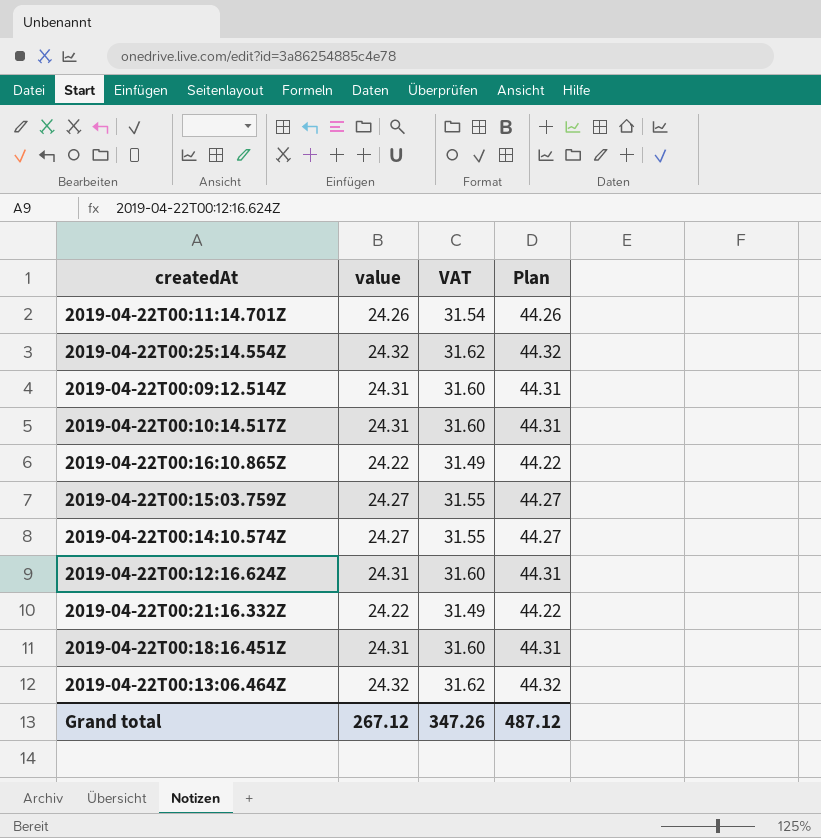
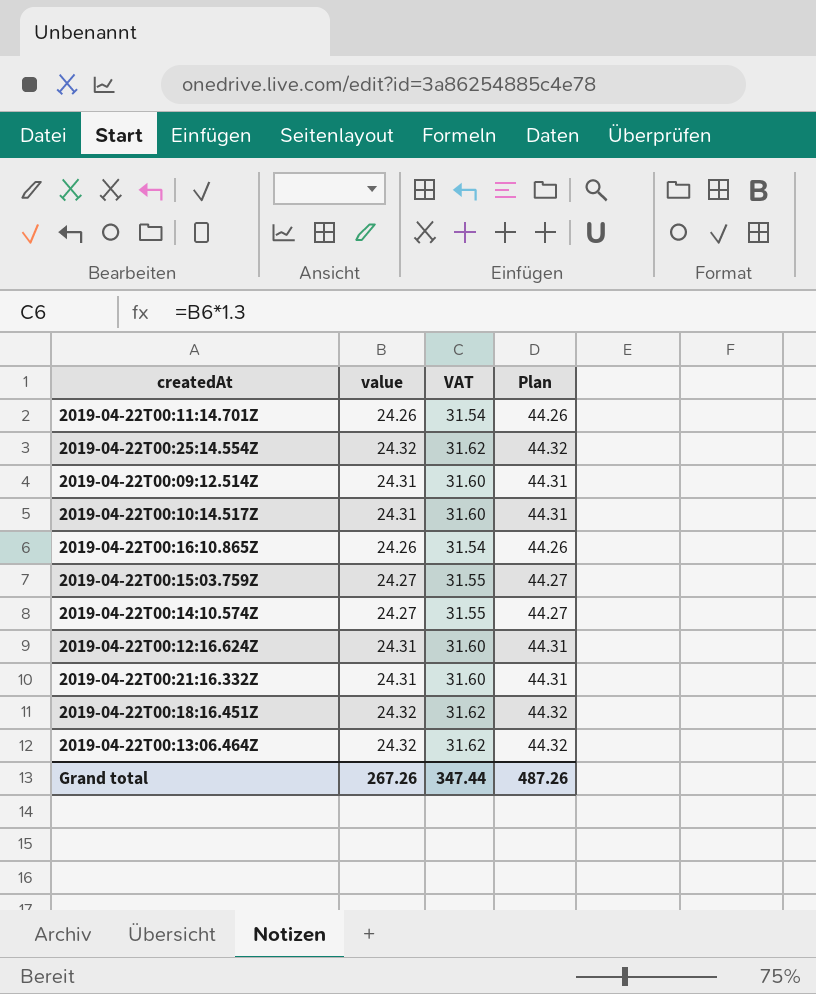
2019-04-22T00:16:10.865Z | value: 24.22 -> 24.26
2019-04-22T00:16:10.865Z | VAT: 31.49 -> 31.54
2019-04-22T00:16:10.865Z | Plan: 44.22 -> 44.26
2019-04-22T00:21:16.332Z | value: 24.22 -> 24.31
2019-04-22T00:21:16.332Z | VAT: 31.49 -> 31.60
2019-04-22T00:21:16.332Z | Plan: 44.22 -> 44.31
2019-04-22T00:18:16.451Z | value: 24.31 -> 24.32
2019-04-22T00:18:16.451Z | VAT: 31.60 -> 31.62
2019-04-22T00:18:16.451Z | Plan: 44.31 -> 44.32
Grand total | value: 267.12 -> 267.26
Grand total | VAT: 347.26 -> 347.44
Grand total | Plan: 487.12 -> 487.26

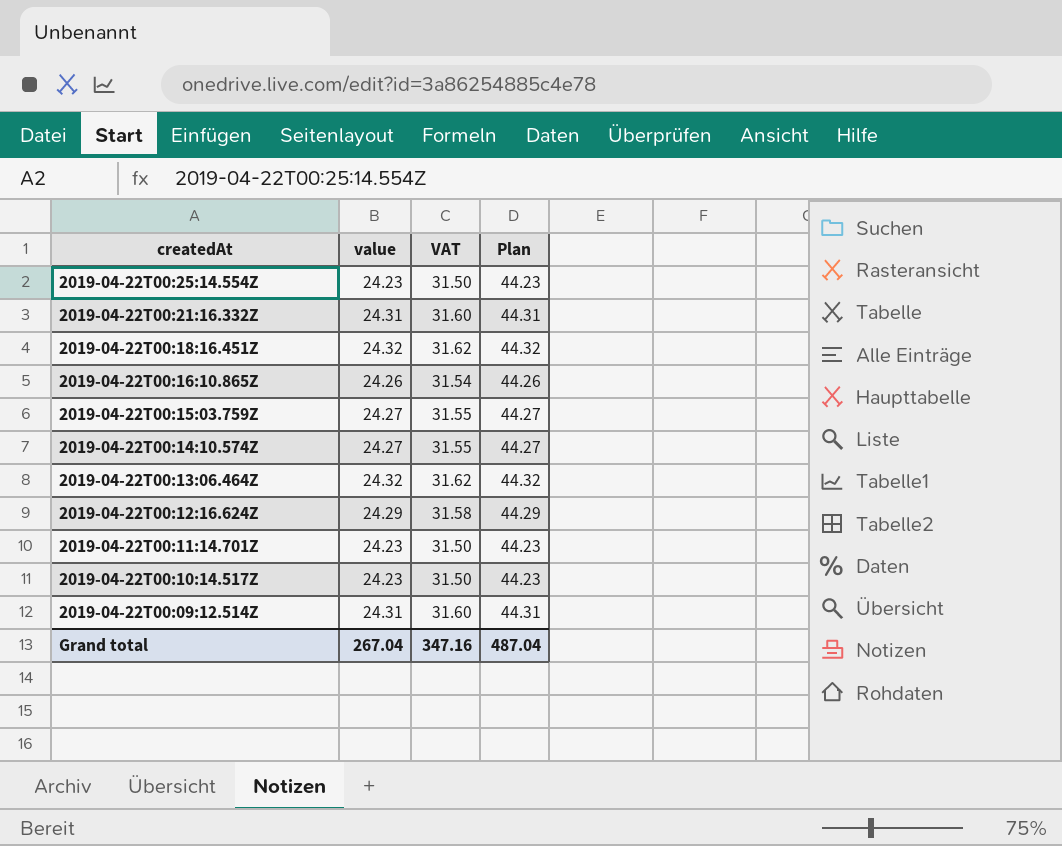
row order: none -> createdAt descending
2019-04-22T00:25:14.554Z | value: 24.32 -> 24.23
2019-04-22T00:25:14.554Z | VAT: 31.62 -> 31.50
2019-04-22T00:25:14.554Z | Plan: 44.32 -> 44.23
2019-04-22T00:12:16.624Z | value: 24.31 -> 24.29
2019-04-22T00:12:16.624Z | VAT: 31.60 -> 31.58
2019-04-22T00:12:16.624Z | Plan: 44.31 -> 44.29
2019-04-22T00:11:14.701Z | value: 24.26 -> 24.23
2019-04-22T00:11:14.701Z | VAT: 31.54 -> 31.50
2019-04-22T00:11:14.701Z | Plan: 44.26 -> 44.23
2019-04-22T00:10:14.517Z | value: 24.31 -> 24.23
2019-04-22T00:10:14.517Z | VAT: 31.60 -> 31.50
2019-04-22T00:10:14.517Z | Plan: 44.31 -> 44.23
Grand total | value: 267.26 -> 267.04
Grand total | VAT: 347.44 -> 347.16
Grand total | Plan: 487.26 -> 487.04

